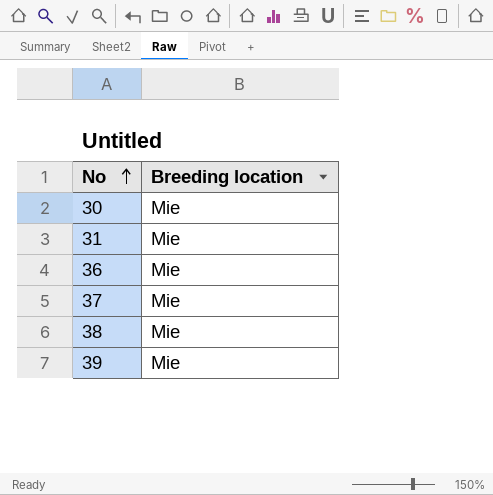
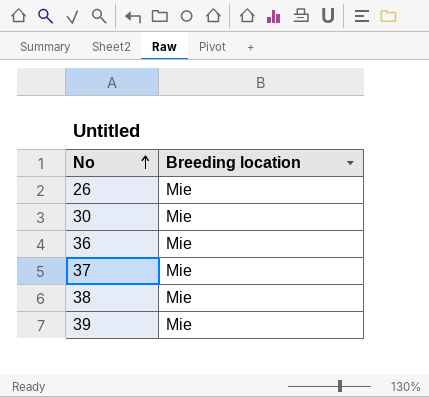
row 31: Mie -> none
row 26: none -> Mie

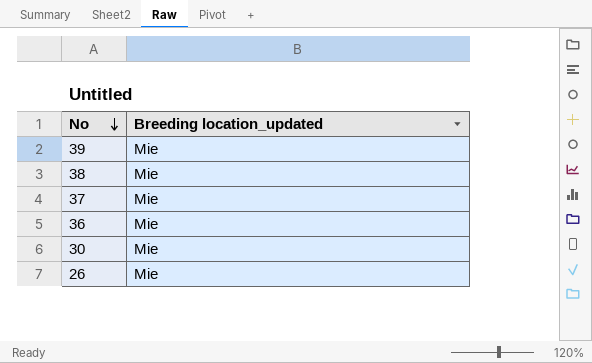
row order: No ascending -> No descending
column name: Breeding location -> Breeding location_updated

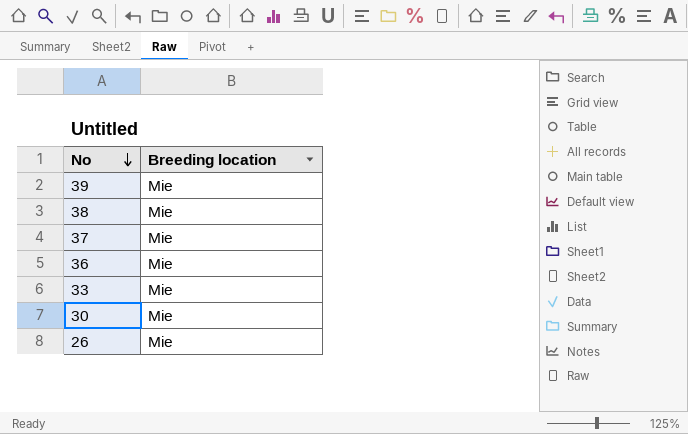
column name: Breeding location_updated -> Breeding location
row 33: none -> Mie

